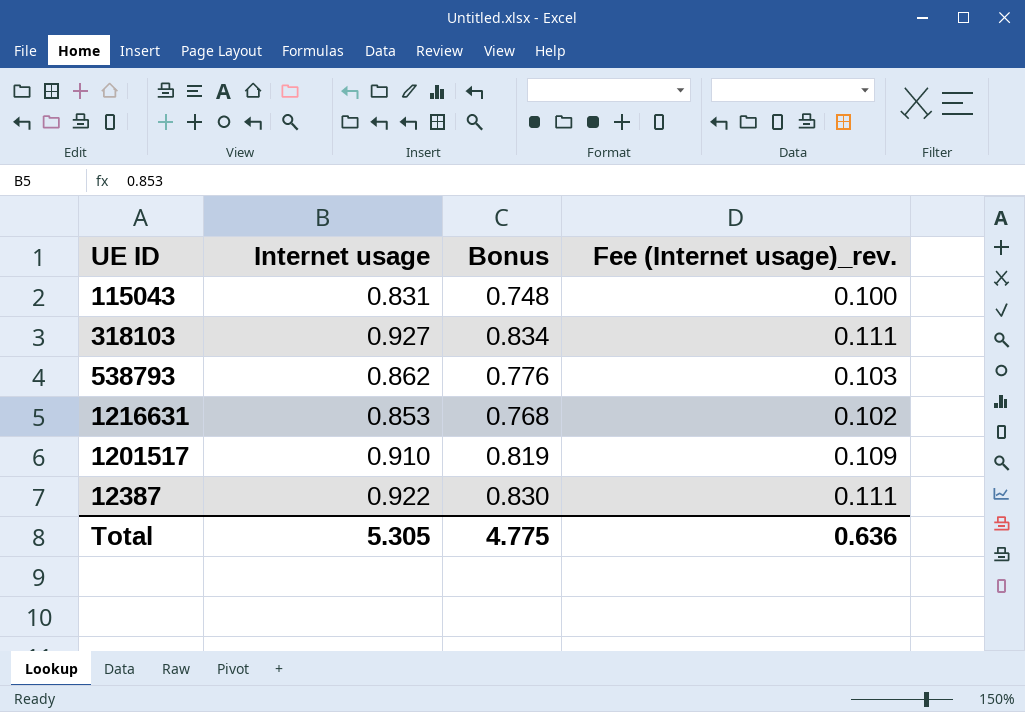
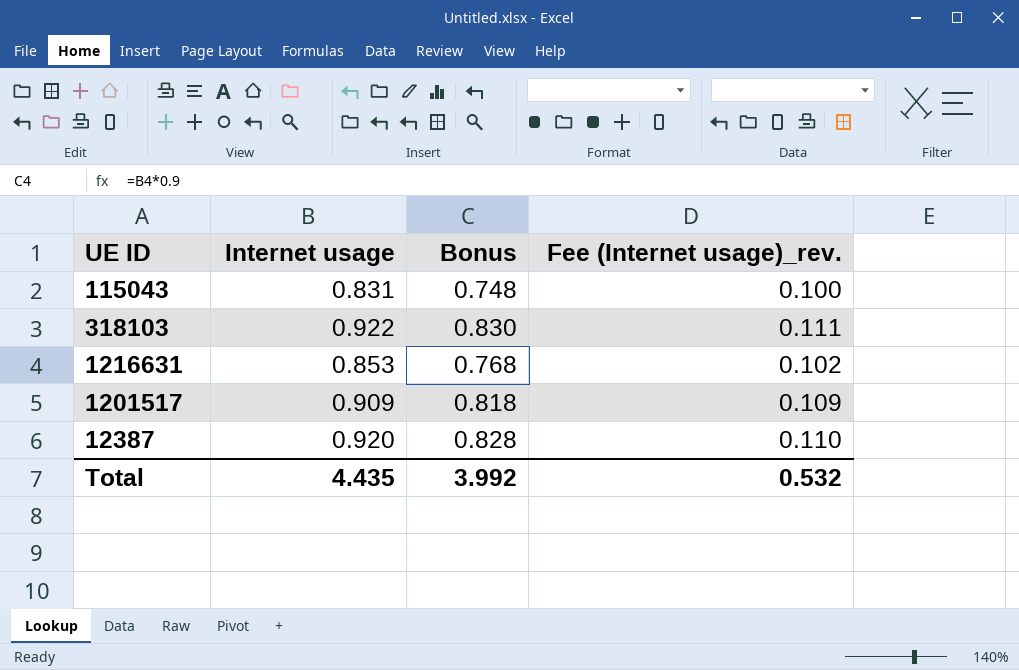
row 538793: 0.862 | 0.776 | 0.103 -> none
318103 | Internet usage: 0.927 -> 0.922
318103 | Bonus: 0.834 -> 0.830
1201517 | Internet usage: 0.910 -> 0.909
1201517 | Bonus: 0.819 -> 0.818
12387 | Internet usage: 0.922 -> 0.920
12387 | Bonus: 0.830 -> 0.828
12387 | Fee (Internet usage)_rev.: 0.111 -> 0.110
Total | Internet usage: 5.305 -> 4.435
Total | Bonus: 4.775 -> 3.992
Total | Fee (Internet usage)_rev.: 0.636 -> 0.532

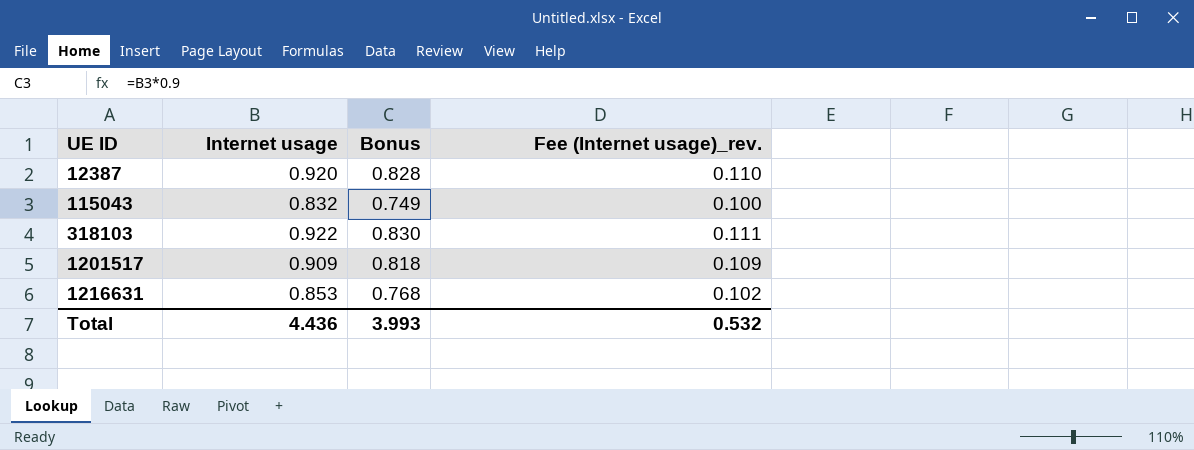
row order: none -> UE ID ascending
115043 | Internet usage: 0.831 -> 0.832
115043 | Bonus: 0.748 -> 0.749
Total | Internet usage: 4.435 -> 4.436
Total | Bonus: 3.992 -> 3.993

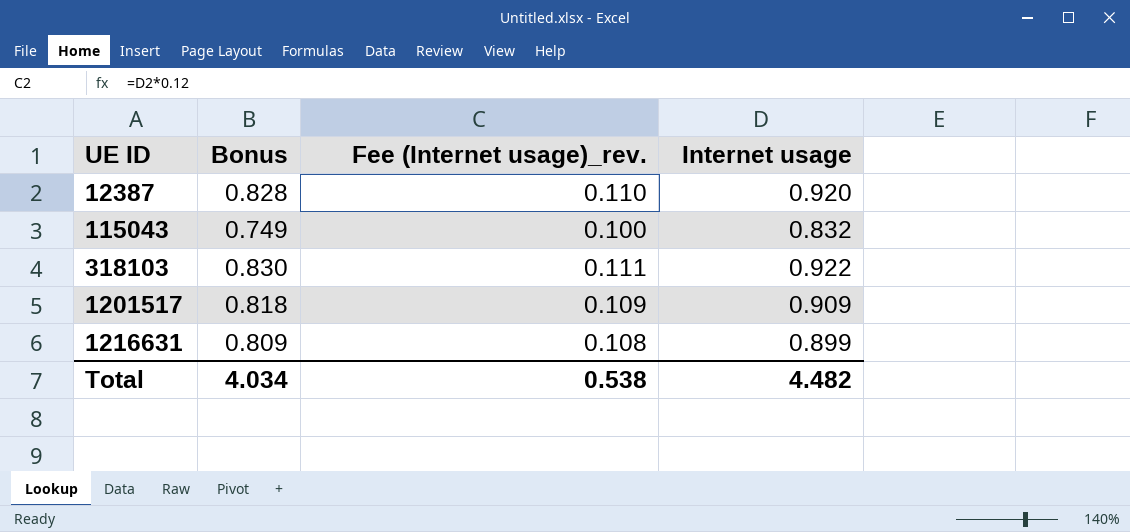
column Internet usage | position: 2 -> 4
1216631 | Bonus: 0.768 -> 0.809
1216631 | Fee (Internet usage)_rev.: 0.102 -> 0.108
1216631 | Internet usage: 0.853 -> 0.899
Total | Bonus: 3.993 -> 4.034
Total | Fee (Internet usage)_rev.: 0.532 -> 0.538
Total | Internet usage: 4.436 -> 4.482

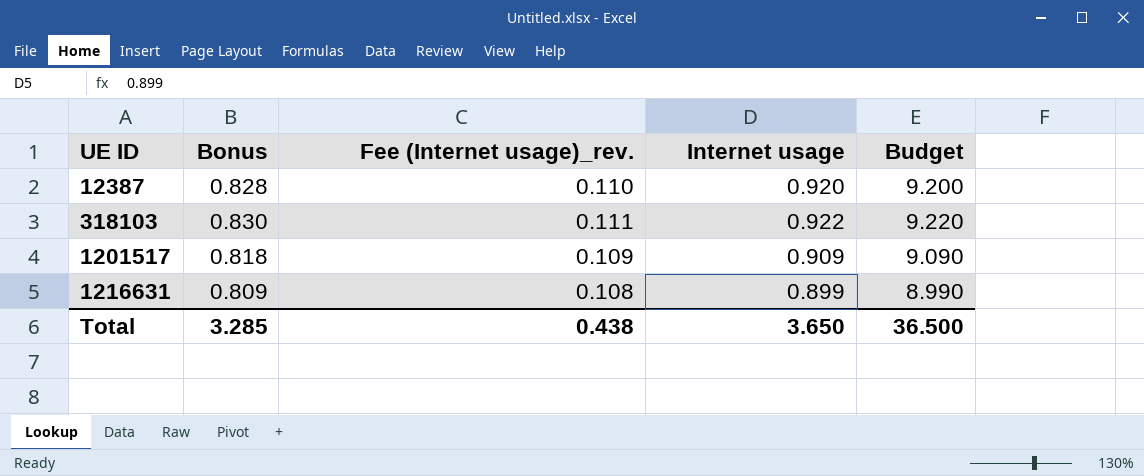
column Budget | formula: none -> [Internet usage] * 10
row 115043: 0.749 | 0.100 | 0.832 -> none
Total | Bonus: 4.034 -> 3.285
Total | Fee (Internet usage)_rev.: 0.538 -> 0.438
Total | Internet usage: 4.482 -> 3.650

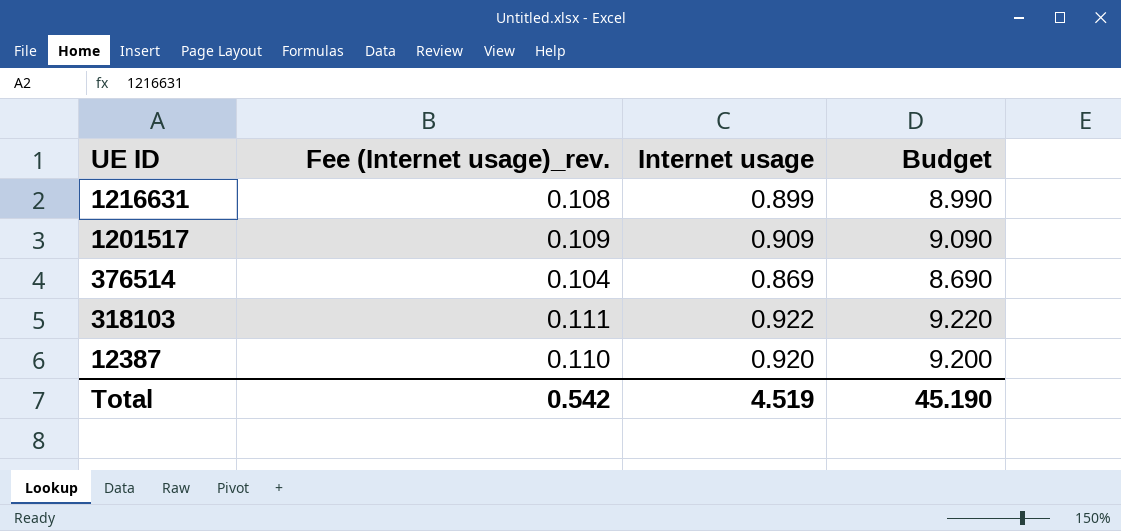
row order: UE ID ascending -> UE ID descending
column Bonus | formula: [Internet usage] * 0.9 -> none
row 376514: none -> 0.104 | 0.869 | 8.690
Total | Fee (Internet usage)_rev.: 0.438 -> 0.542
Total | Internet usage: 3.650 -> 4.519
Total | Budget: 36.500 -> 45.190

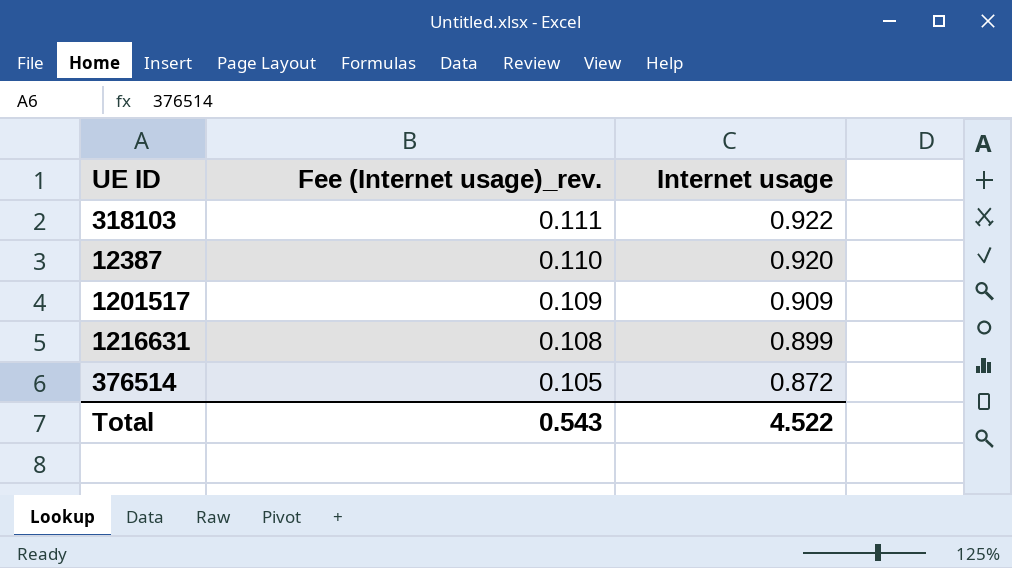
row order: UE ID descending -> Fee (Internet usage)_rev. descending
column Budget | formula: [Internet usage] * 10 -> none
376514 | Fee (Internet usage)_rev.: 0.104 -> 0.105
376514 | Internet usage: 0.869 -> 0.872
Total | Fee (Internet usage)_rev.: 0.542 -> 0.543
Total | Internet usage: 4.519 -> 4.522

